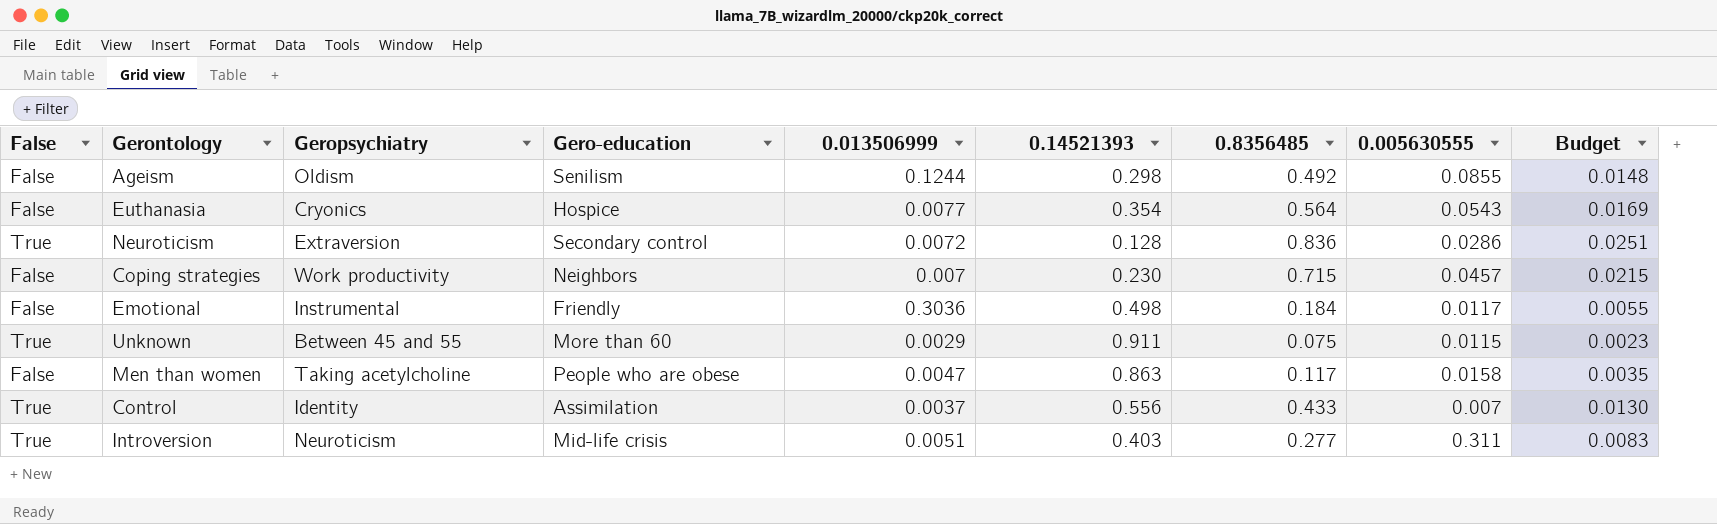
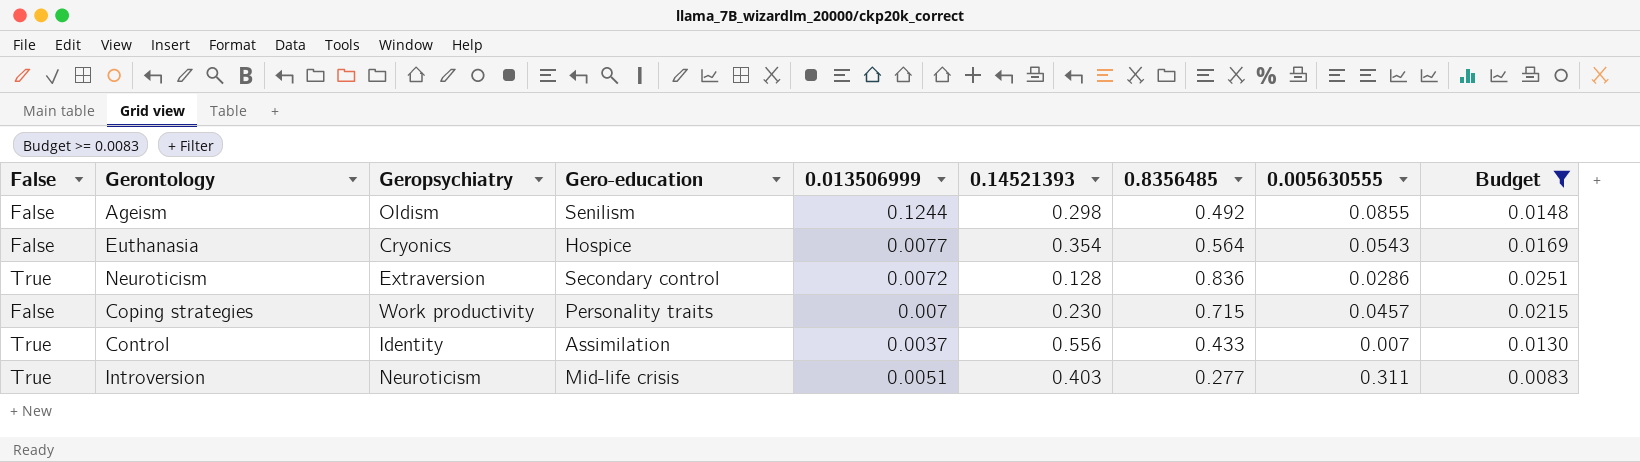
filter: none -> Budget >= 0.0083
Coping strategies | Gero-education: Neighbors -> Personality traits

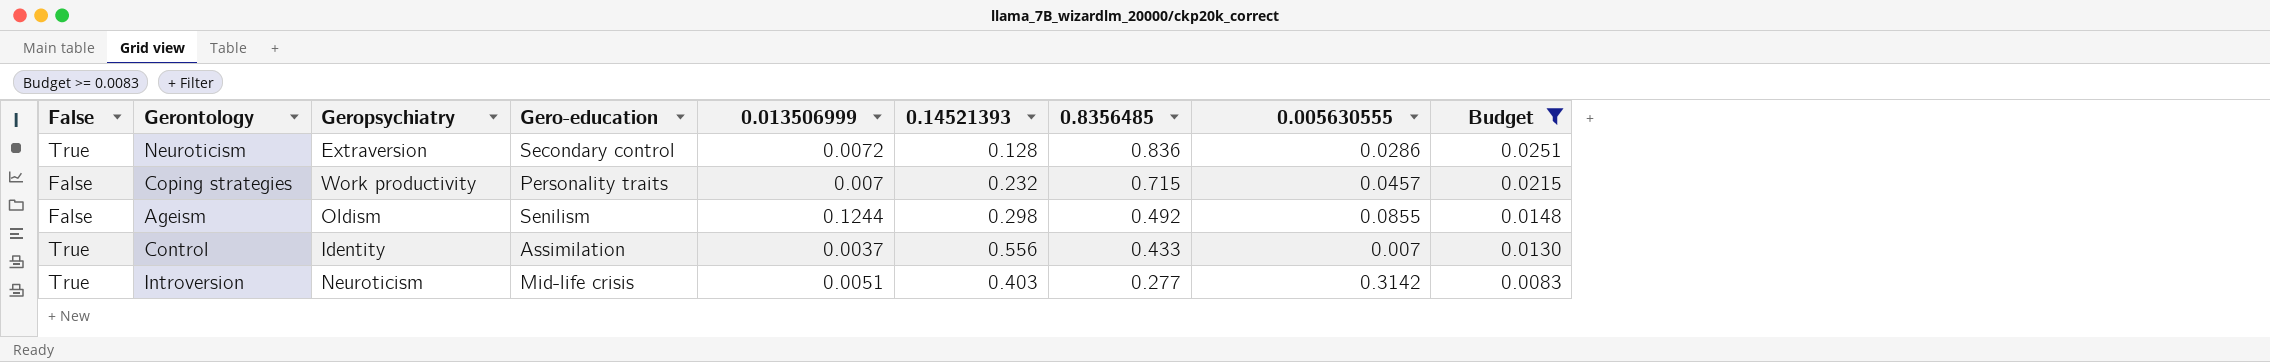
row order: none -> 0.8356485 descending
row Euthanasia: False | Cryonics | Hospice | 0.0077 | 0.354 | 0.564 | 0.0543 | 0.0169 -> none
Coping strategies | 0.14521393: 0.230 -> 0.232
Introversion | 0.005630555: 0.311 -> 0.3142

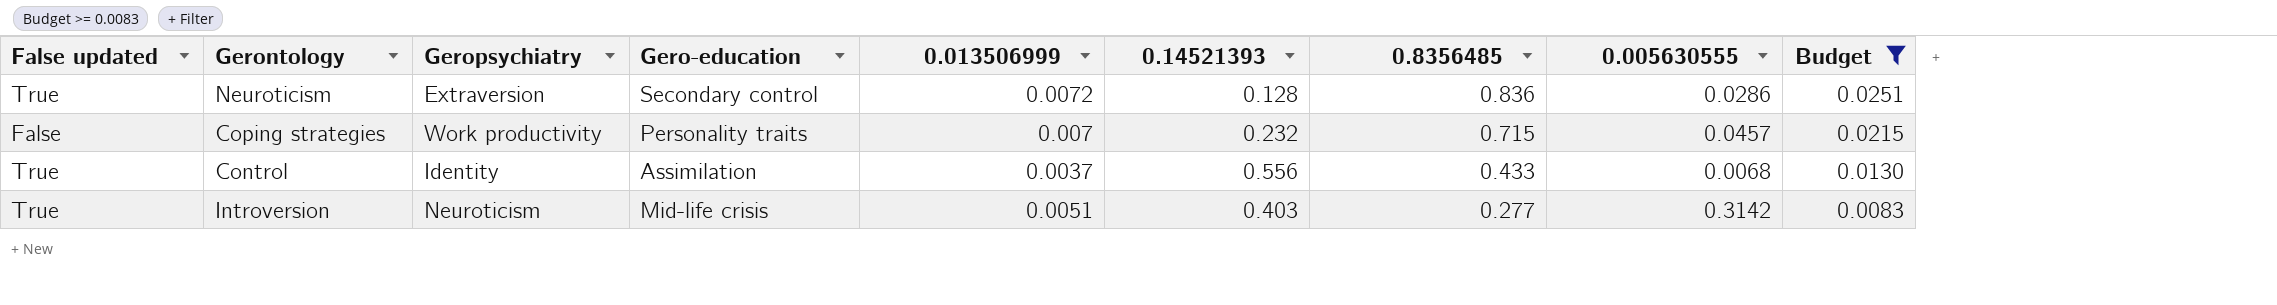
column name: False -> False updated
row Ageism: False | Oldism | Senilism | 0.1244 | 0.298 | 0.492 | 0.0855 | 0.0148 -> none
Control | 0.005630555: 0.007 -> 0.0068

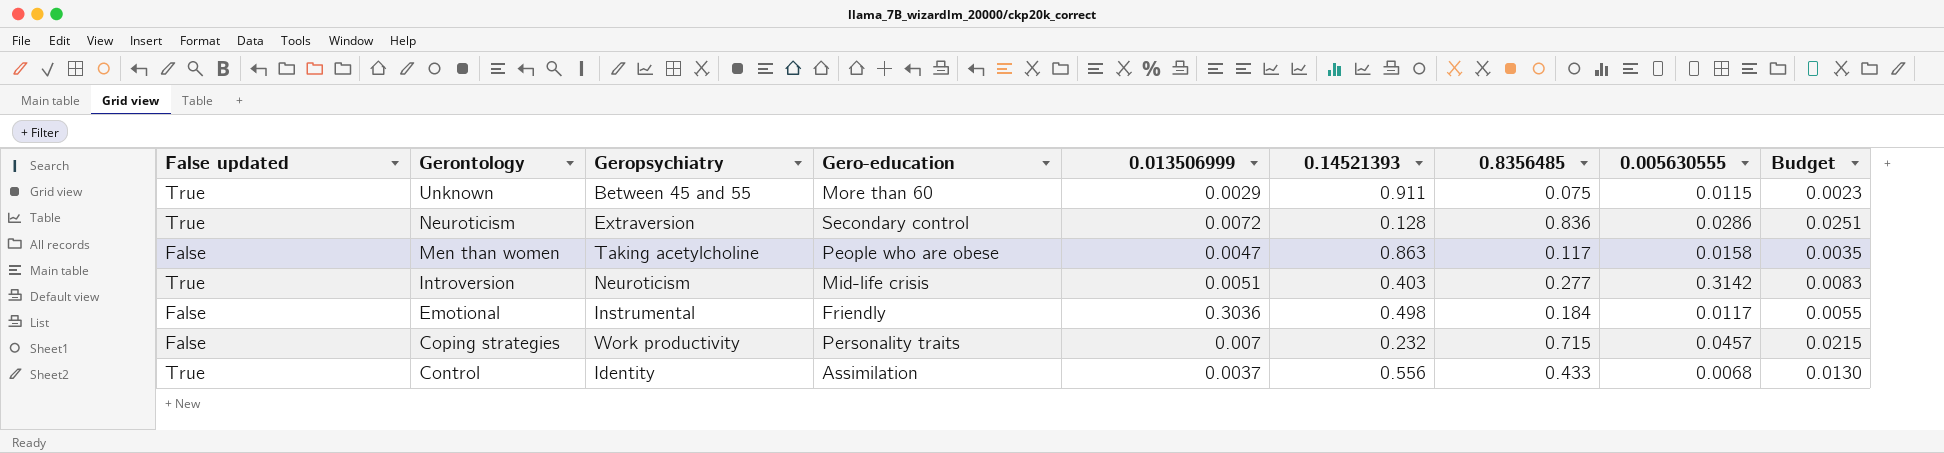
filter: Budget >= 0.0083 -> none
row order: 0.8356485 descending -> Gerontology descending

